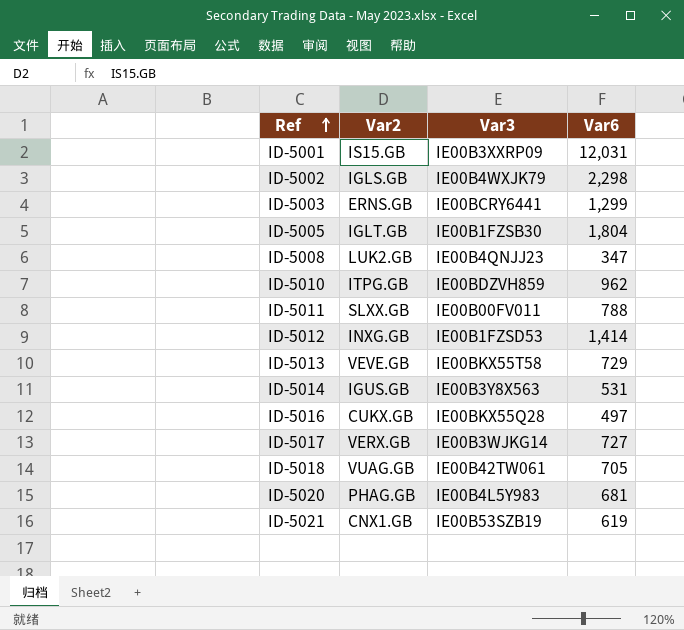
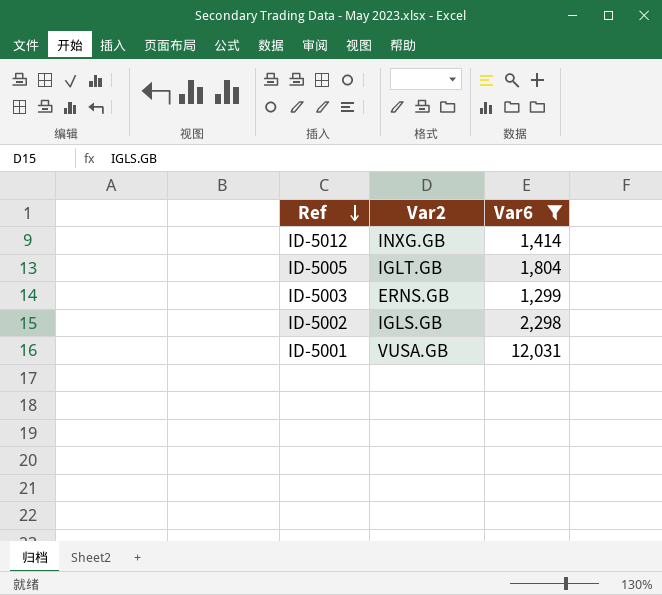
filter: none -> Var6 >= 1,299
row order: Ref ascending -> Ref descending
column Var3 | position: 3 -> none
ID-5001 | Var2: IS15.GB -> VUSA.GB

